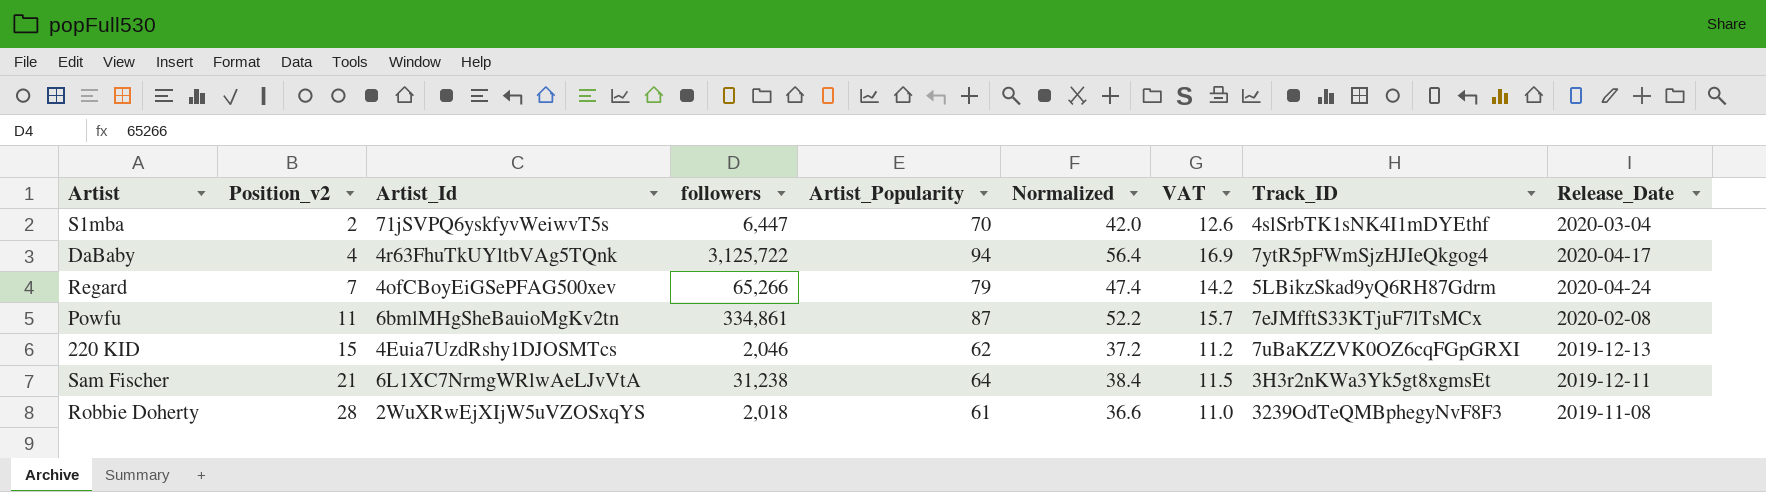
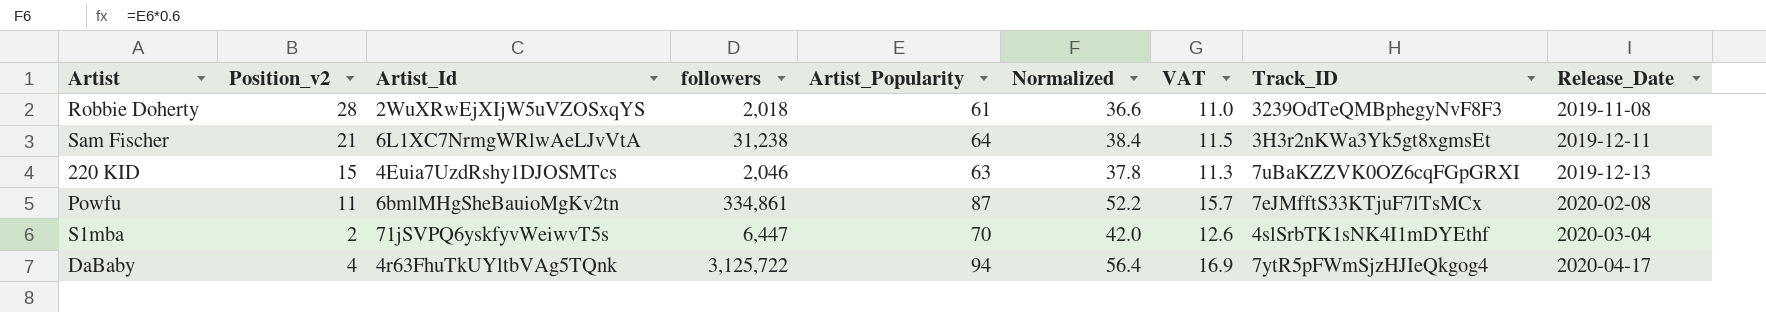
row order: Position_v2 ascending -> Release_Date ascending
row Regard: 7 | 4ofCBoyEiGSePFAG500xev | 65,266 | 79 | 47.4 | 14.2 | 5LBikzSkad9yQ6RH87Gdrm | 2020-04-24 -> none
220 KID | Artist_Popularity: 62 -> 63
220 KID | Normalized: 37.2 -> 37.8
220 KID | VAT: 11.2 -> 11.3

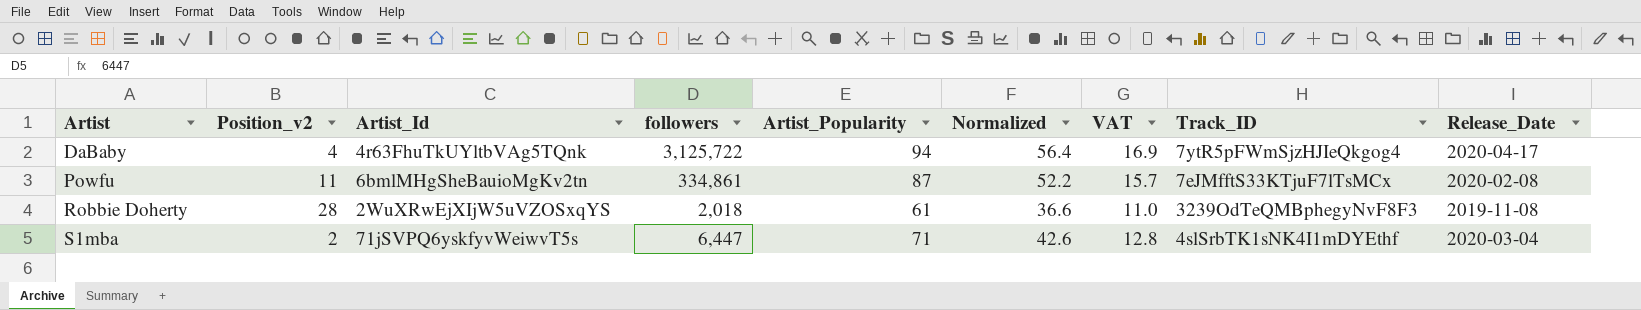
row order: Release_Date ascending -> Artist ascending
row Sam Fischer: 21 | 6L1XC7NrmgWRlwAeLJvVtA | 31,238 | 64 | 38.4 | 11.5 | 3H3r2nKWa3Yk5gt8xgmsEt | 2019-12-11 -> none
row 220 KID: 15 | 4Euia7UzdRshy1DJOSMTcs | 2,046 | 63 | 37.8 | 11.3 | 7uBaKZZVK0OZ6cqFGpGRXI | 2019-12-13 -> none
S1mba | Artist_Popularity: 70 -> 71
S1mba | Normalized: 42.0 -> 42.6
S1mba | VAT: 12.6 -> 12.8

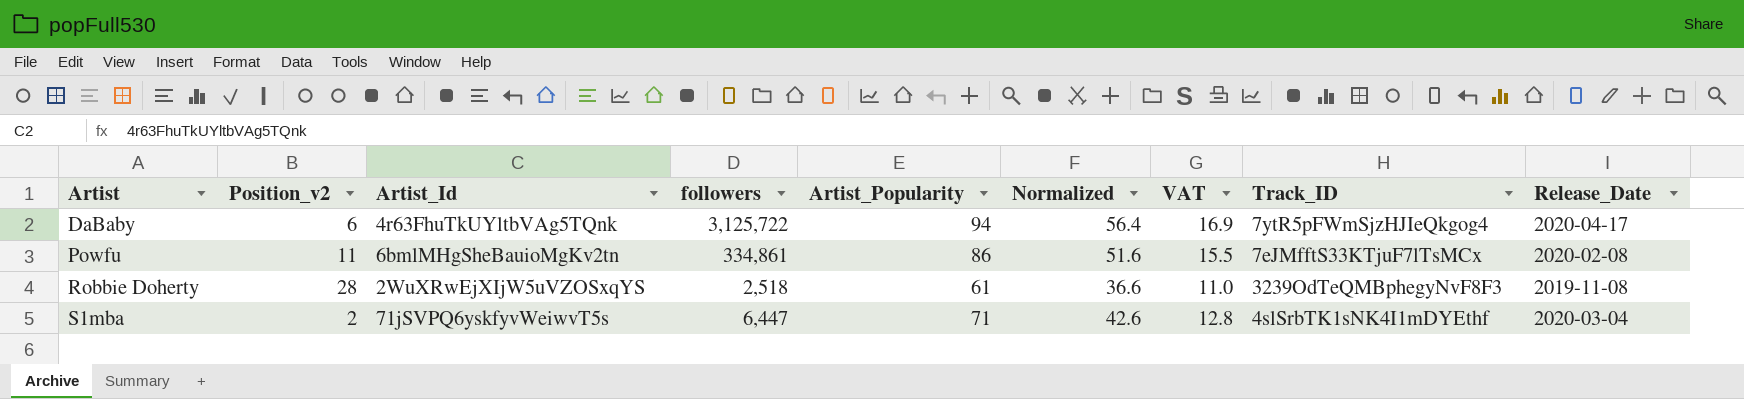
DaBaby | Position_v2: 4 -> 6
Powfu | Artist_Popularity: 87 -> 86
Powfu | Normalized: 52.2 -> 51.6
Powfu | VAT: 15.7 -> 15.5
Robbie Doherty | followers: 2,018 -> 2,518

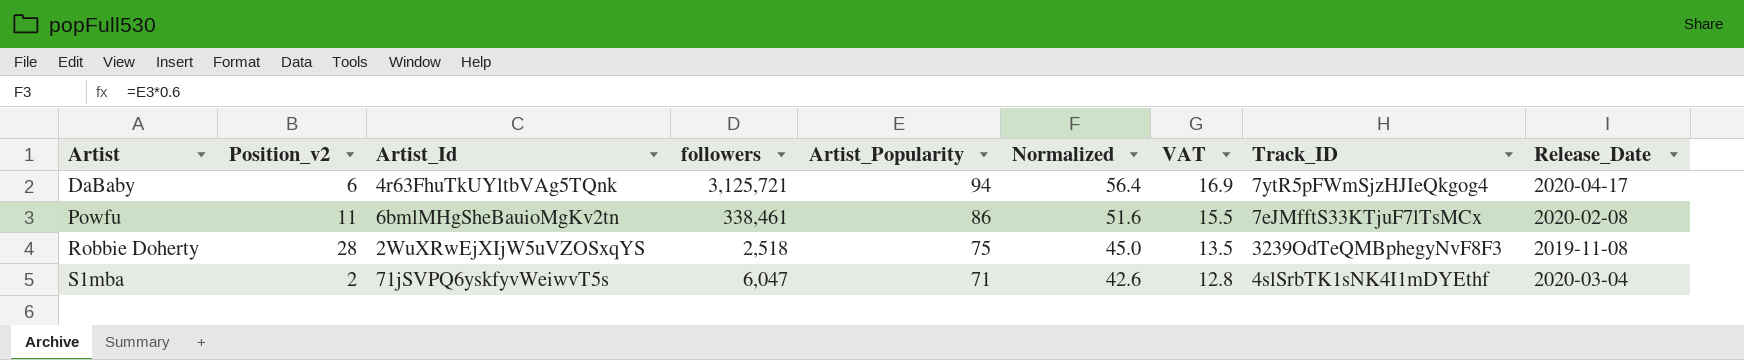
DaBaby | followers: 3,125,722 -> 3,125,721
Powfu | followers: 334,861 -> 338,461
Robbie Doherty | Artist_Popularity: 61 -> 75
Robbie Doherty | Normalized: 36.6 -> 45.0
Robbie Doherty | VAT: 11.0 -> 13.5
S1mba | followers: 6,447 -> 6,047

